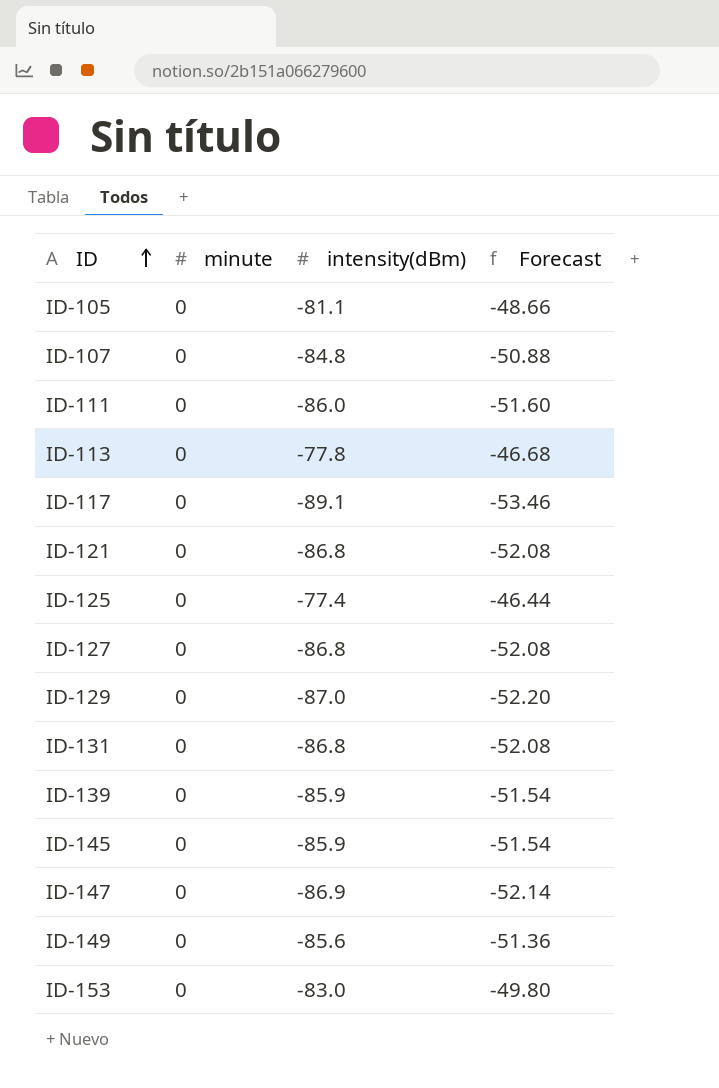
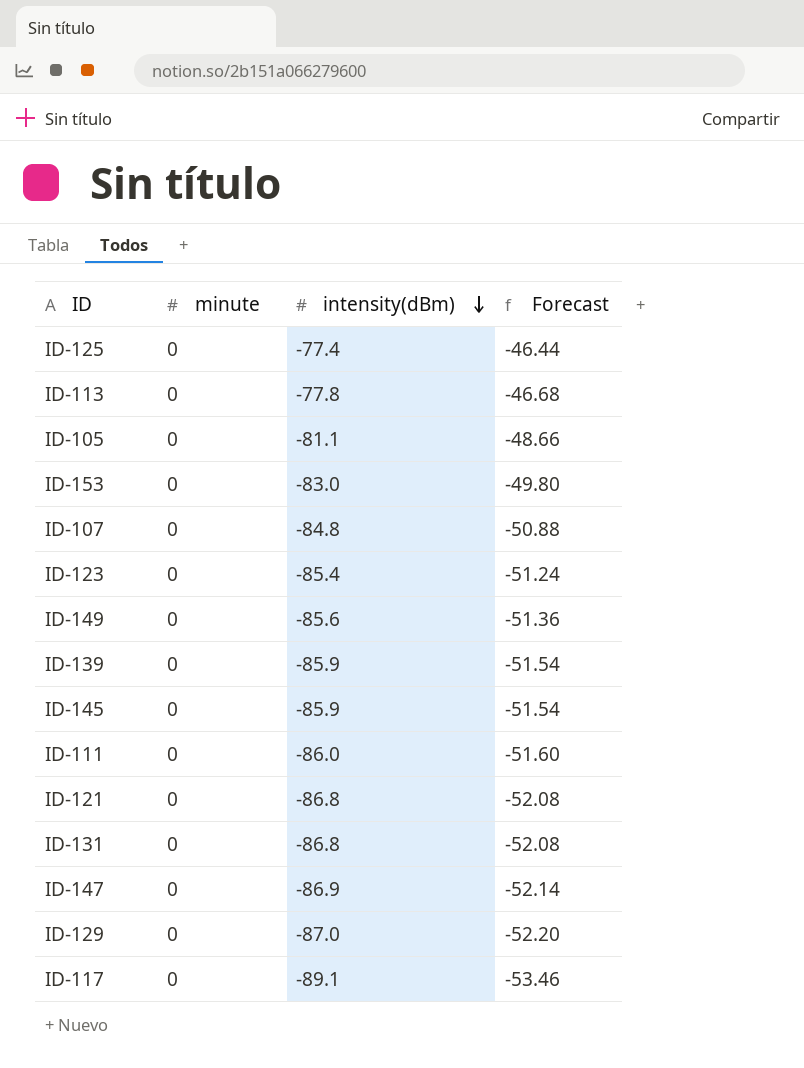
row order: ID ascending -> intensity(dBm) descending
row ID-127: 0 | -86.8 | -52.08 -> none
row ID-123: none -> 0 | -85.4 | -51.24

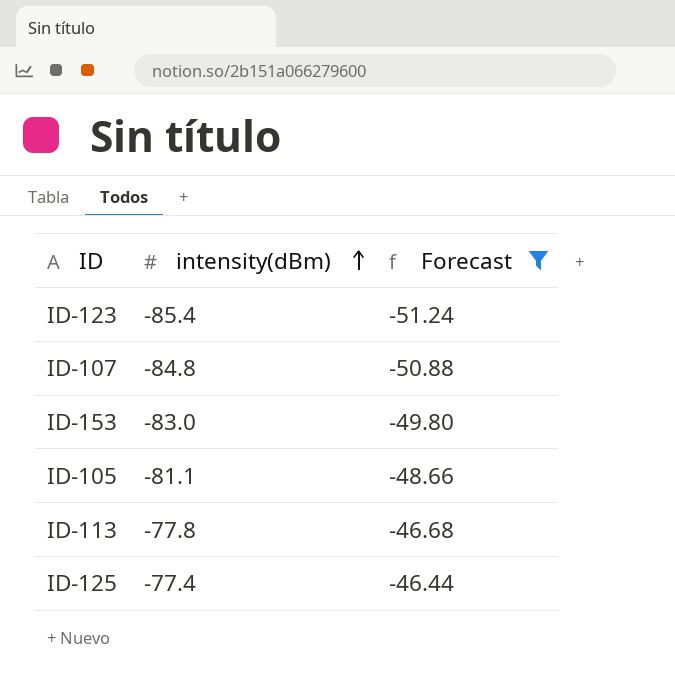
filter: none -> Forecast >= -51.24
row order: intensity(dBm) descending -> intensity(dBm) ascending
column minute | position: 2 -> none

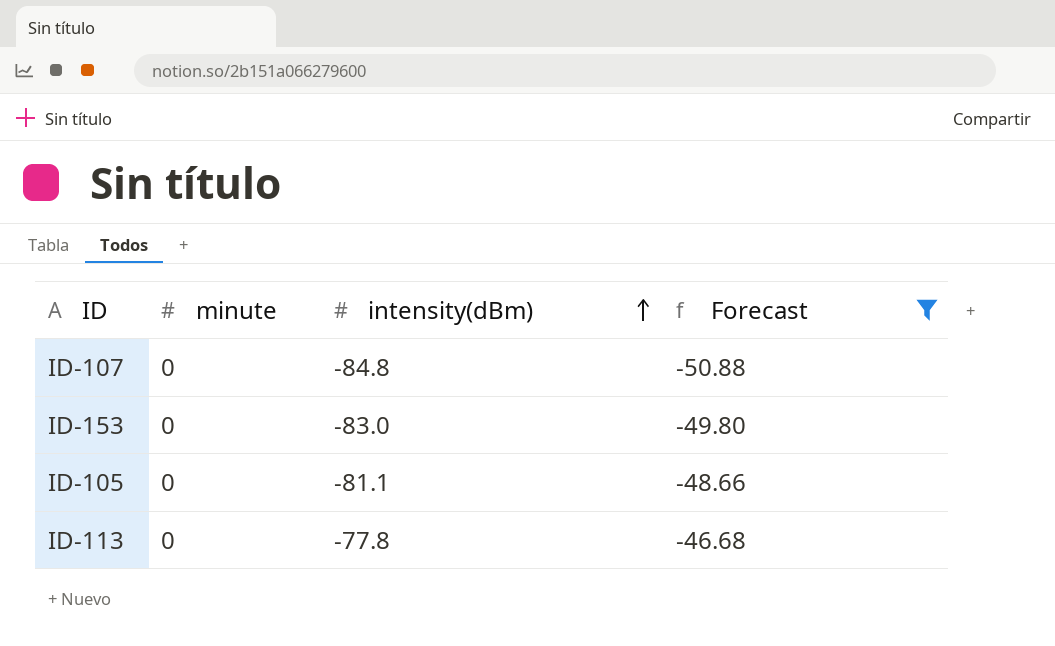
column minute | position: none -> 2
row ID-123: -85.4 | -51.24 -> none
row ID-125: -77.4 | -46.44 -> none

